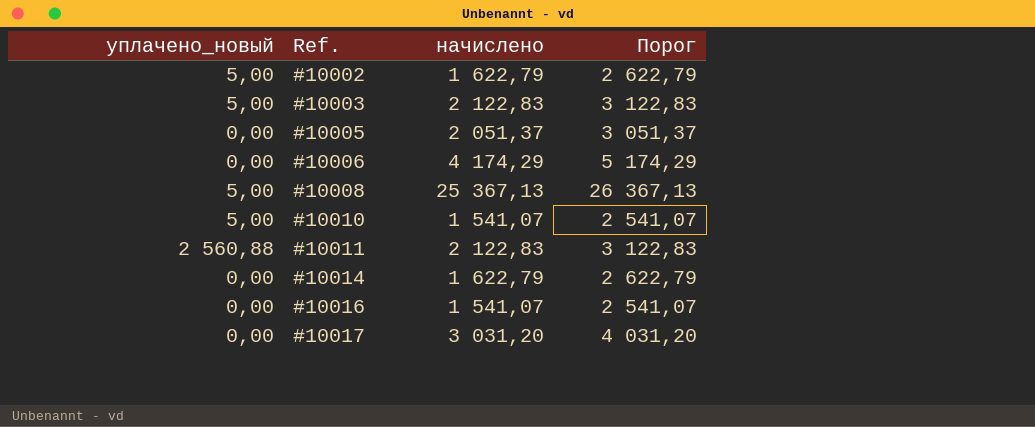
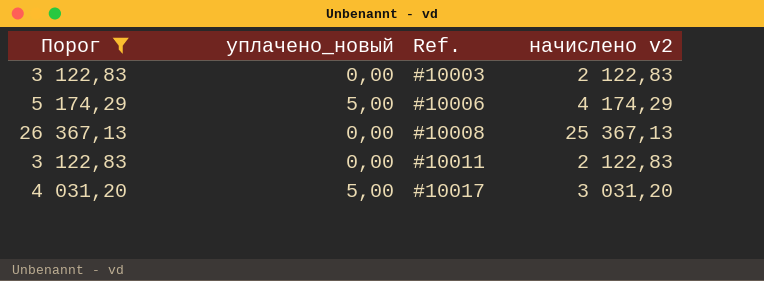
filter: none -> Порог >= 3 122,83
column Порог | position: 4 -> 1
column name: начислено -> начислено v2
#10003 | уплачено_новый: 5,00 -> 0,00
#10006 | уплачено_новый: 0,00 -> 5,00
#10008 | уплачено_новый: 5,00 -> 0,00
#10011 | уплачено_новый: 2 560,88 -> 0,00
#10017 | уплачено_новый: 0,00 -> 5,00

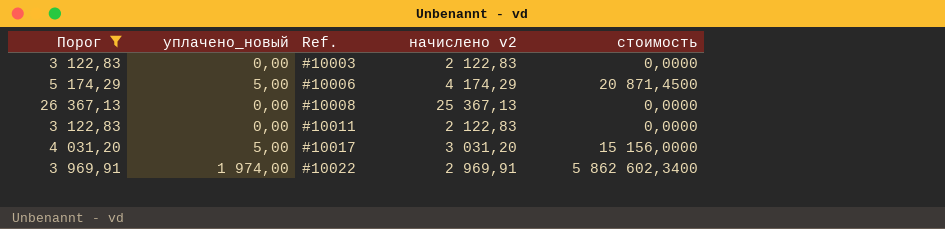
column стоимость | formula: none -> [уплачено_новый] * [начислено v2]
row #10022: none -> 3 969,91 | 1 974,00 | 2 969,91 | 5 862 602,3400

